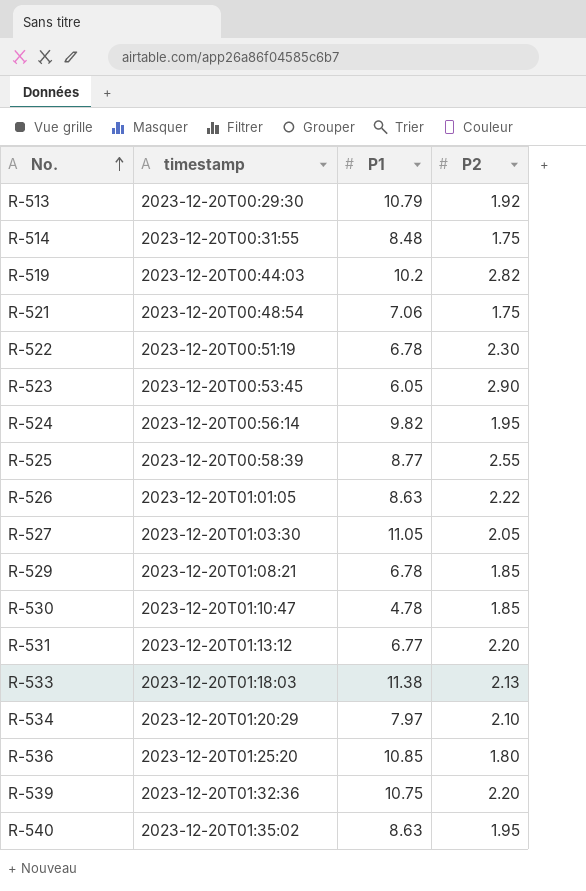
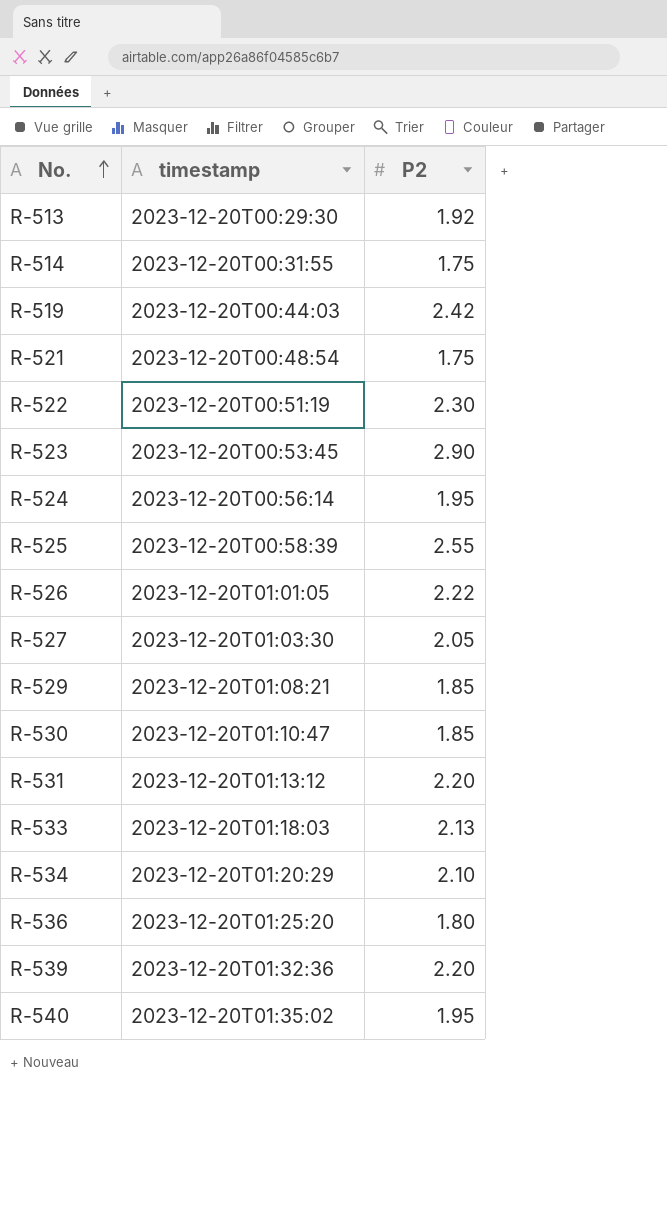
column P1 | position: 3 -> none
R-519 | P2: 2.82 -> 2.42

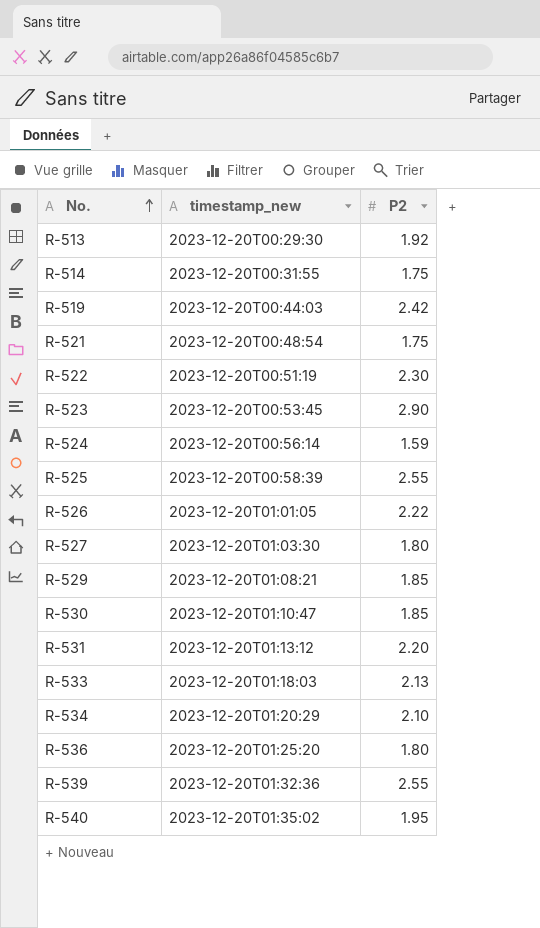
column name: timestamp -> timestamp_new
R-524 | P2: 1.95 -> 1.59
R-527 | P2: 2.05 -> 1.80
R-539 | P2: 2.20 -> 2.55

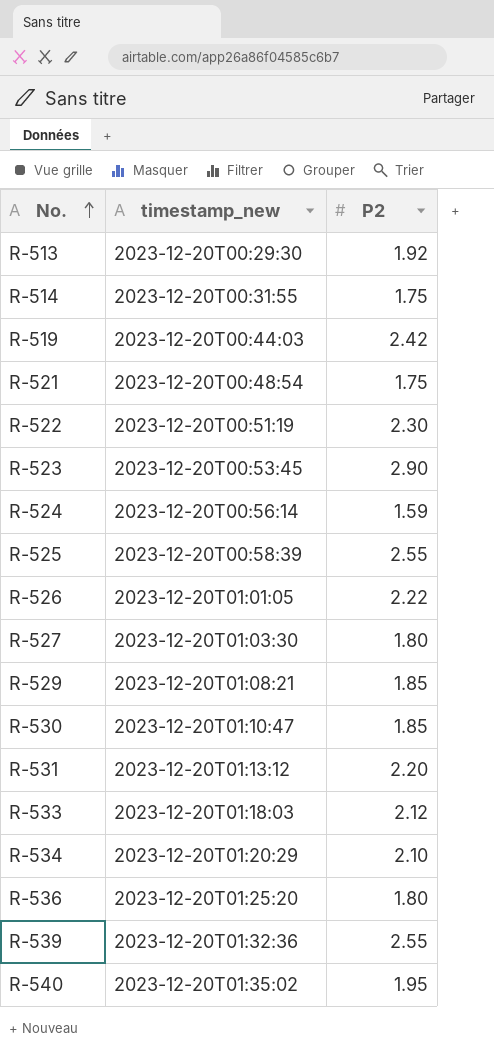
R-533 | P2: 2.13 -> 2.12

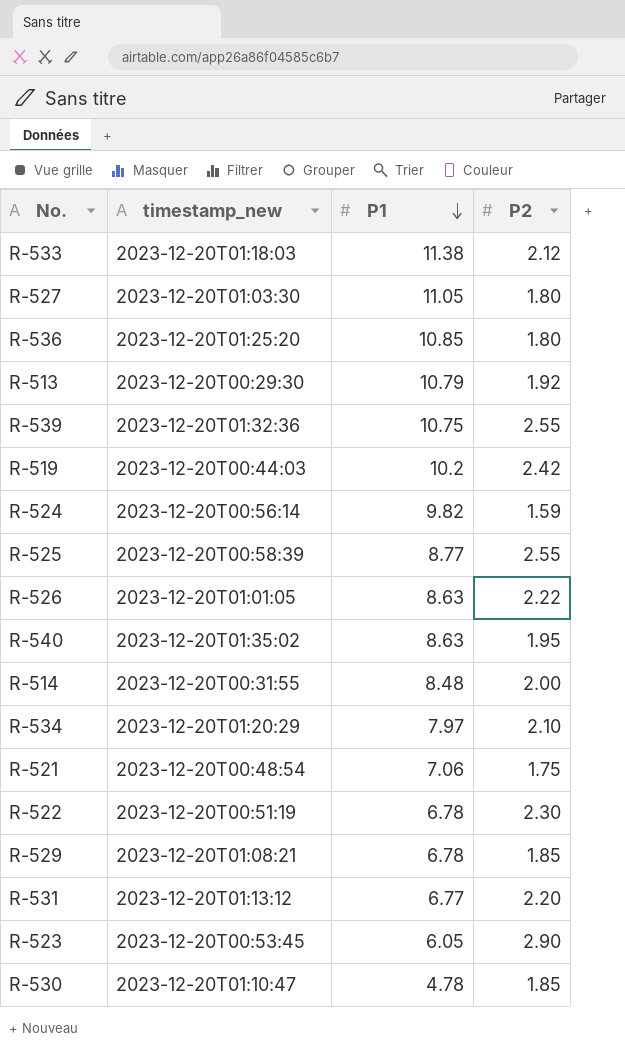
row order: No. ascending -> P1 descending
column P1 | position: none -> 3
R-514 | P2: 1.75 -> 2.00

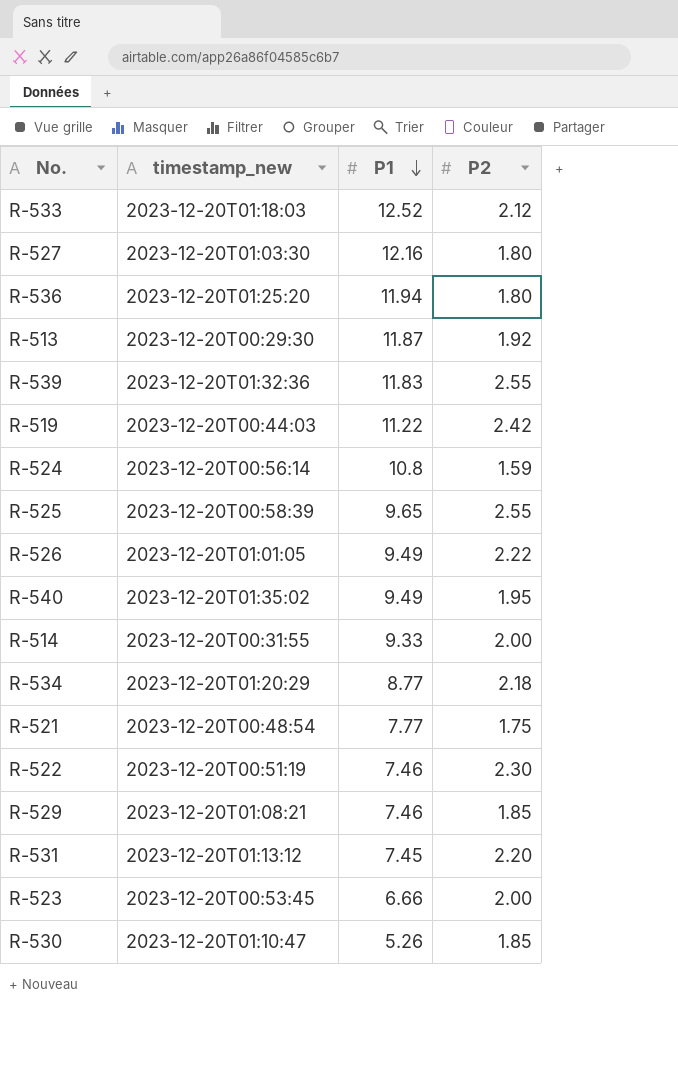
R-533 | P1: 11.38 -> 12.52
R-527 | P1: 11.05 -> 12.16
R-536 | P1: 10.85 -> 11.94
R-513 | P1: 10.79 -> 11.87
R-539 | P1: 10.75 -> 11.83
R-519 | P1: 10.2 -> 11.22
R-524 | P1: 9.82 -> 10.8
R-525 | P1: 8.77 -> 9.65
R-526 | P1: 8.63 -> 9.49
R-540 | P1: 8.63 -> 9.49
R-514 | P1: 8.48 -> 9.33
R-534 | P1: 7.97 -> 8.77
R-534 | P2: 2.10 -> 2.18
R-521 | P1: 7.06 -> 7.77
R-522 | P1: 6.78 -> 7.46
R-529 | P1: 6.78 -> 7.46
R-531 | P1: 6.77 -> 7.45
R-523 | P1: 6.05 -> 6.66
R-523 | P2: 2.90 -> 2.00
R-530 | P1: 4.78 -> 5.26

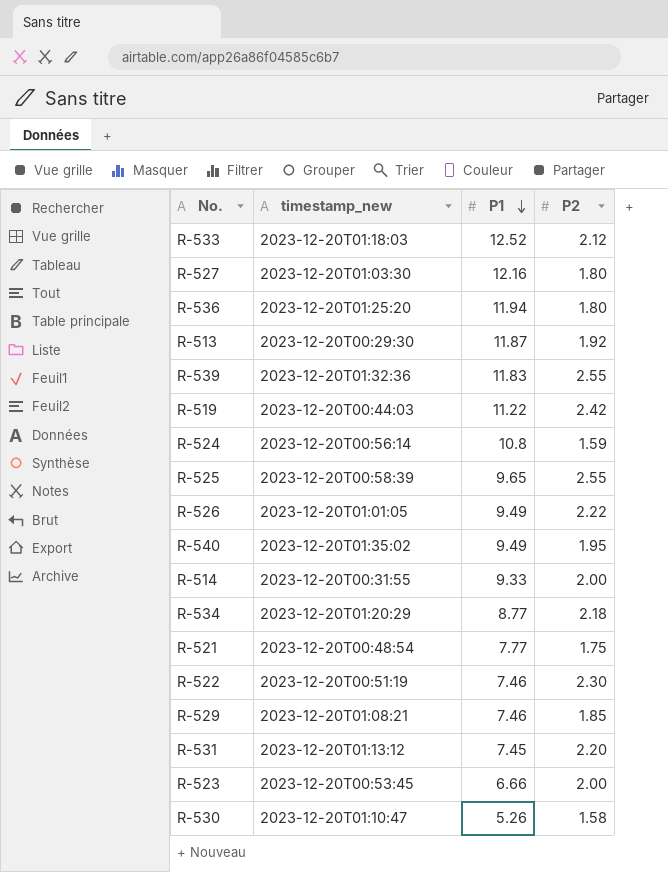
R-530 | P2: 1.85 -> 1.58

